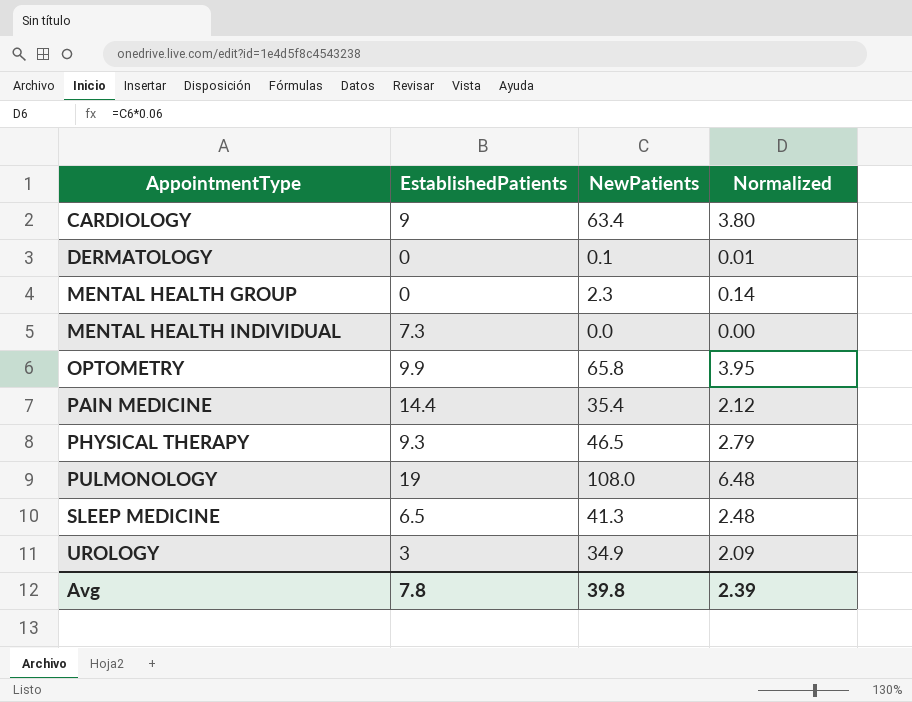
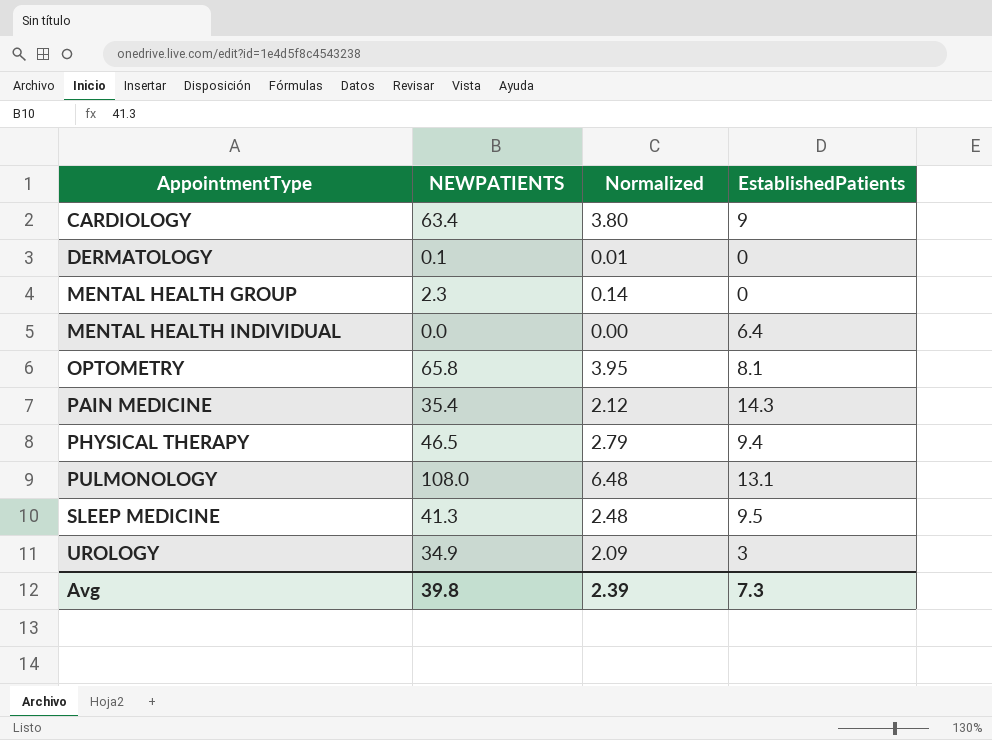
column name: NewPatients -> NEWPATIENTS
column EstablishedPatients | position: 2 -> 4
MENTAL HEALTH INDIVIDUAL | EstablishedPatients: 7.3 -> 6.4
OPTOMETRY | EstablishedPatients: 9.9 -> 8.1
PAIN MEDICINE | EstablishedPatients: 14.4 -> 14.3
PHYSICAL THERAPY | EstablishedPatients: 9.3 -> 9.4
PULMONOLOGY | EstablishedPatients: 19 -> 13.1
SLEEP MEDICINE | EstablishedPatients: 6.5 -> 9.5
Avg | EstablishedPatients: 7.8 -> 7.3

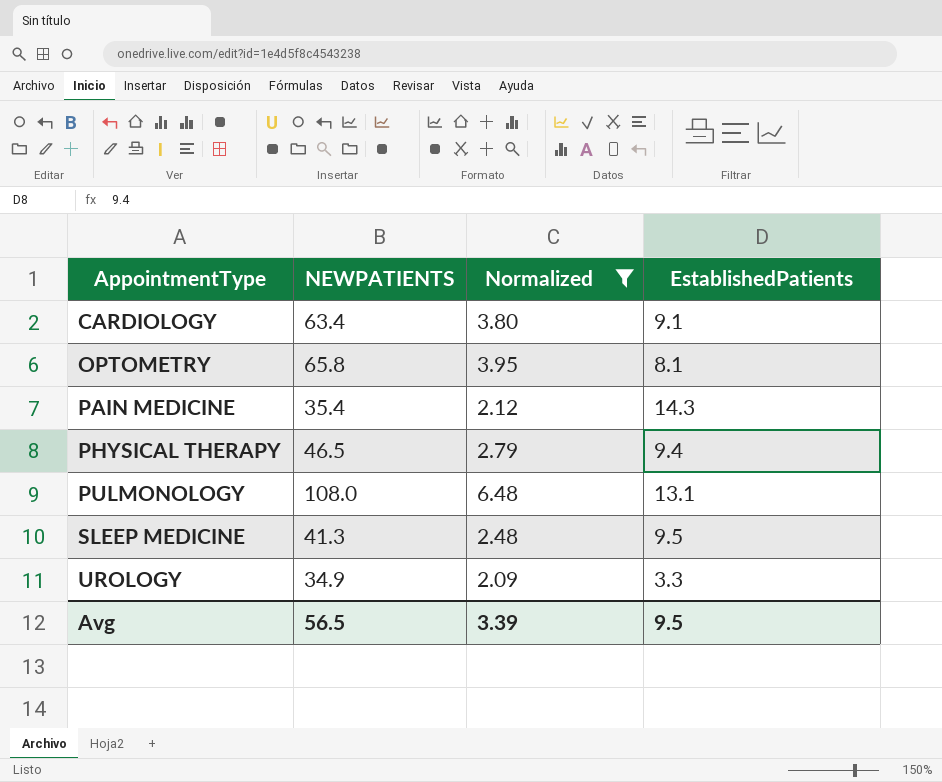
filter: none -> Normalized >= 2.09
CARDIOLOGY | EstablishedPatients: 9 -> 9.1
UROLOGY | EstablishedPatients: 3 -> 3.3
Avg | NEWPATIENTS: 39.8 -> 56.5
Avg | Normalized: 2.39 -> 3.39
Avg | EstablishedPatients: 7.3 -> 9.5

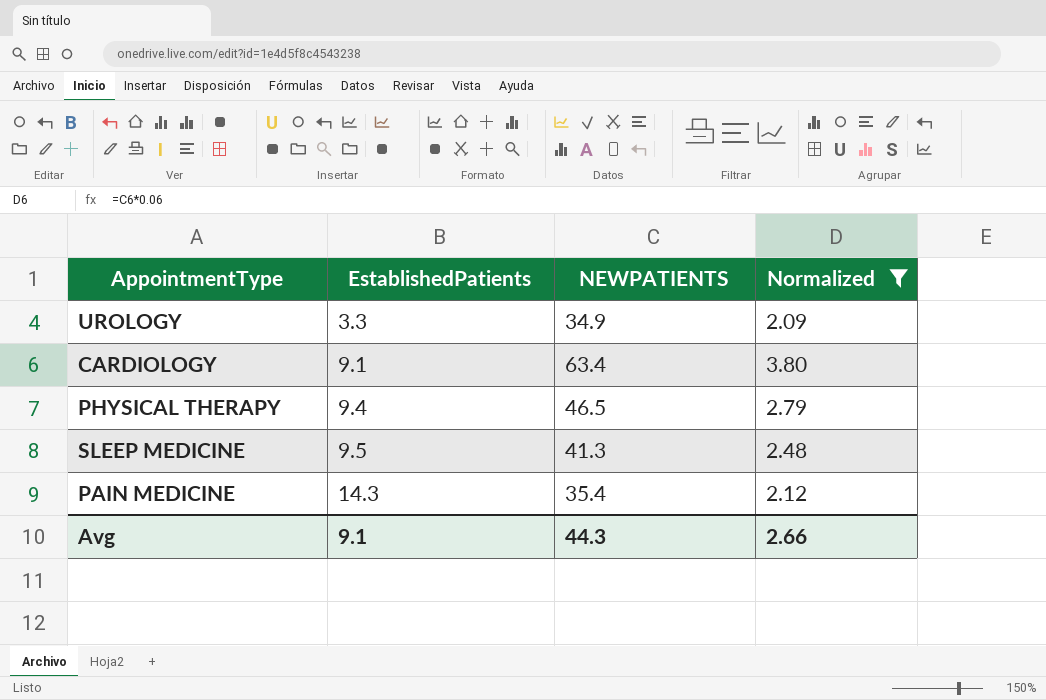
row order: AppointmentType ascending -> EstablishedPatients ascending
column EstablishedPatients | position: 4 -> 2
row OPTOMETRY: 65.8 | 3.95 | 8.1 -> none
row PULMONOLOGY: 108.0 | 6.48 | 13.1 -> none
Avg | EstablishedPatients: 9.5 -> 9.1
Avg | NEWPATIENTS: 56.5 -> 44.3
Avg | Normalized: 3.39 -> 2.66

